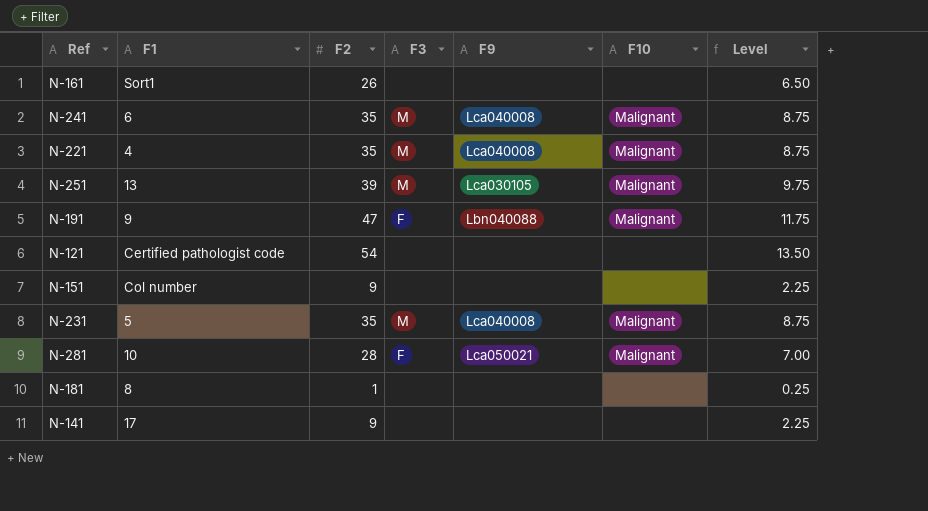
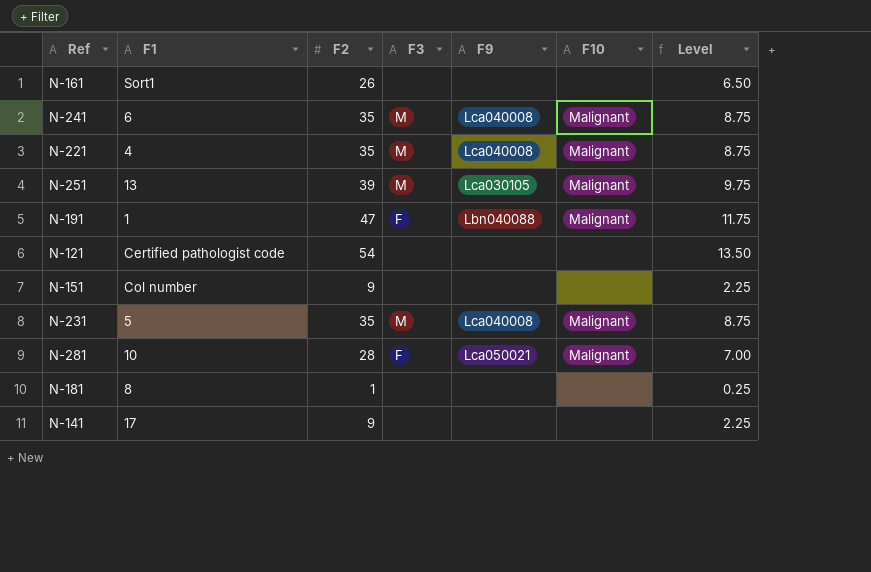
N-191 | F1: 9 -> 1

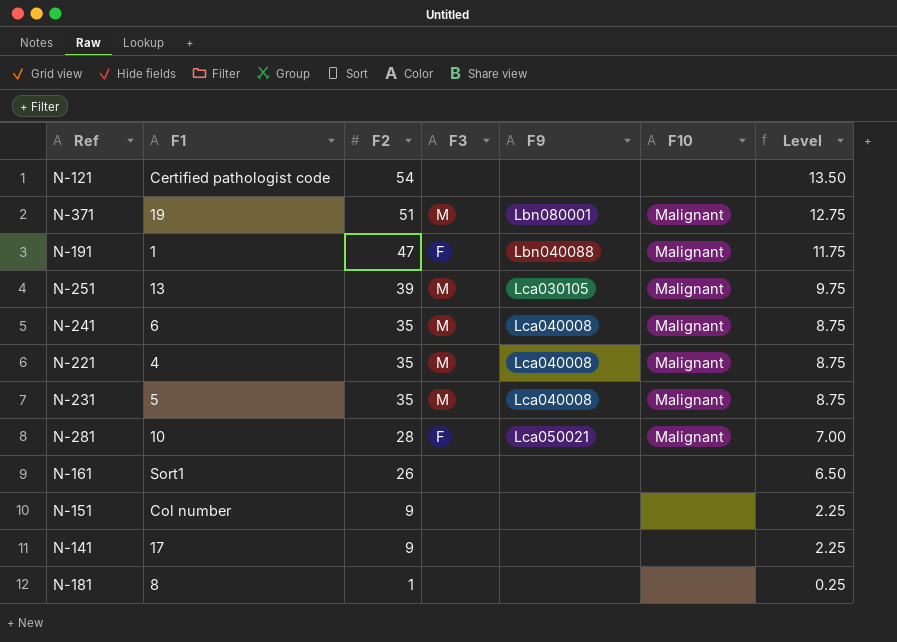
row order: none -> F2 descending
row N-371: none -> 19 | 51 | M | Lbn080001 | Malignant | 12.75

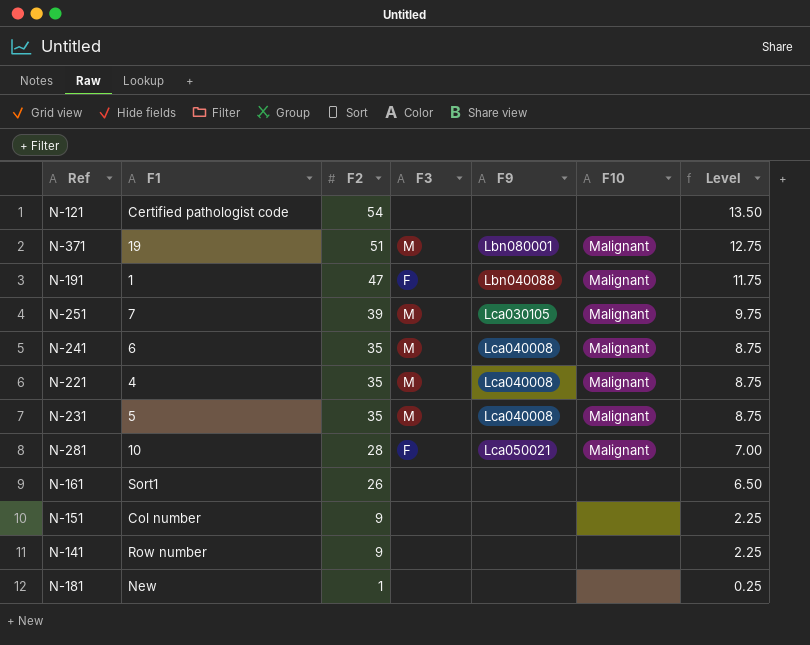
N-251 | F1: 13 -> 7
N-141 | F1: 17 -> Row number
N-181 | F1: 8 -> New

